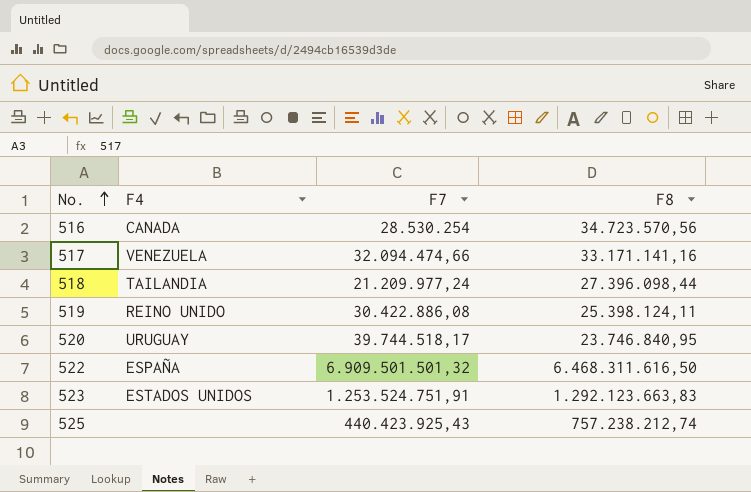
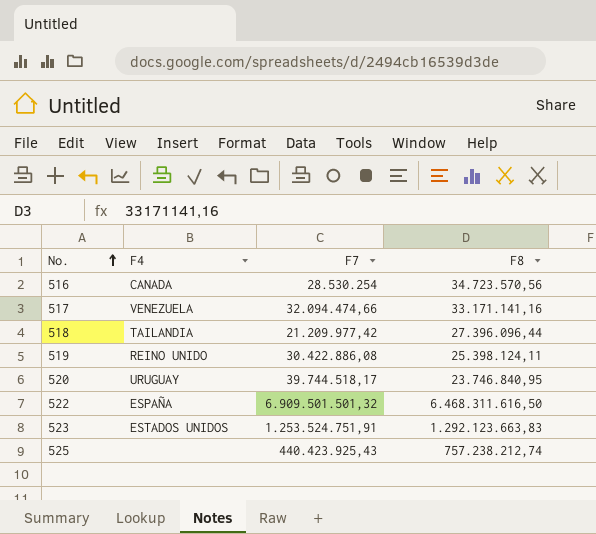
518 | F7: 21.209.977,24 -> 21.209.977,42
518 | F8: 27.396.098,44 -> 27.396.096,44

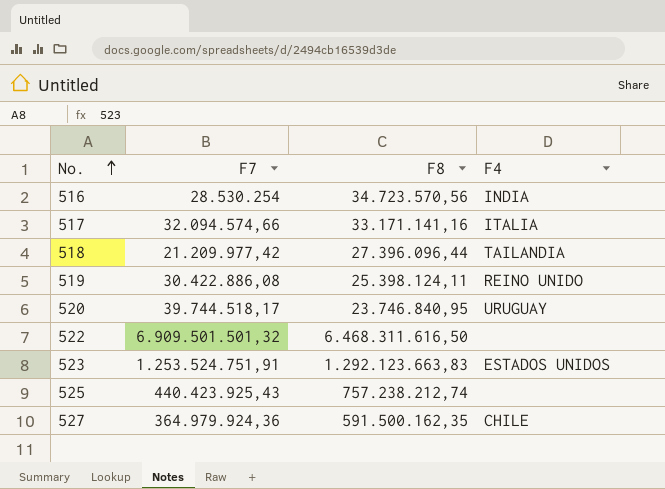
column F4 | position: 2 -> 4
516 | F4: CANADA -> INDIA
517 | F7: 32.094.474,66 -> 32.094.574,66
517 | F4: VENEZUELA -> ITALIA
522 | F4: ESPAÑA -> none
row 527: none -> 364.979.924,36 | 591.500.162,35 | CHILE

